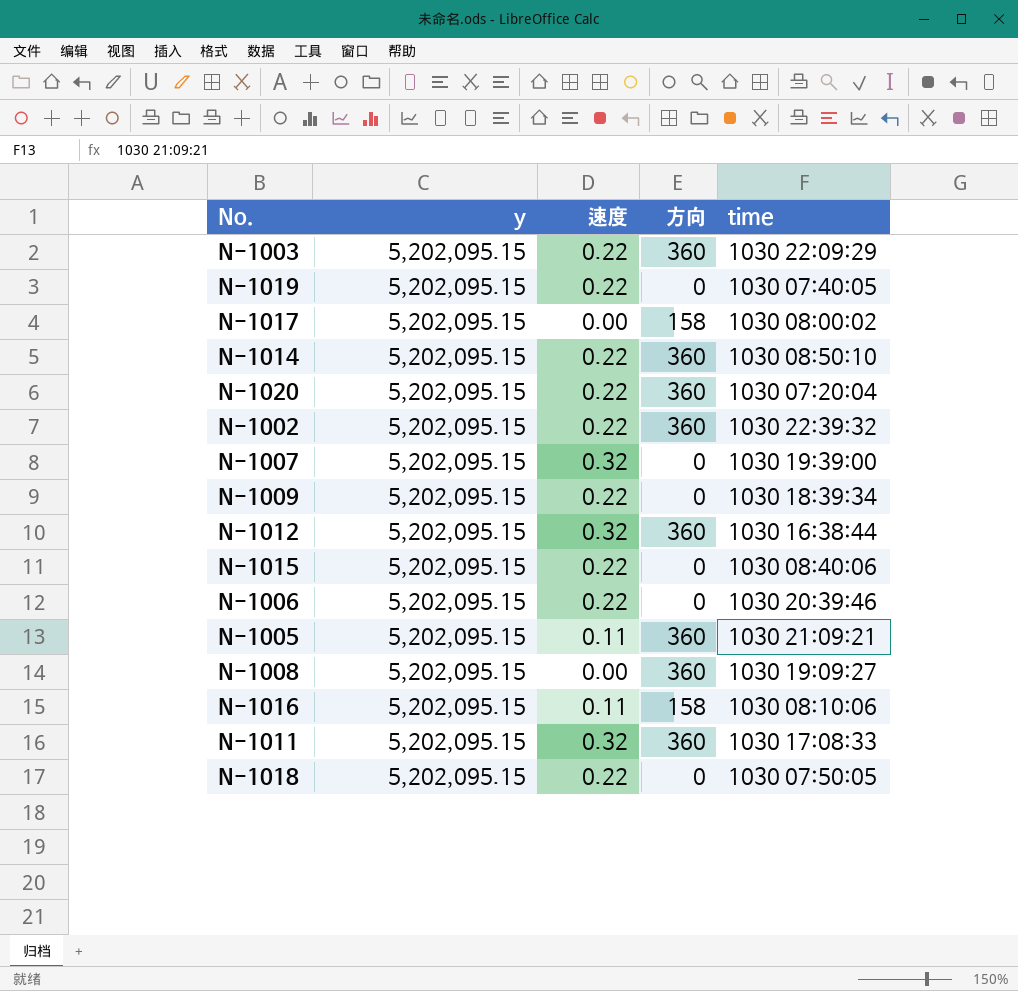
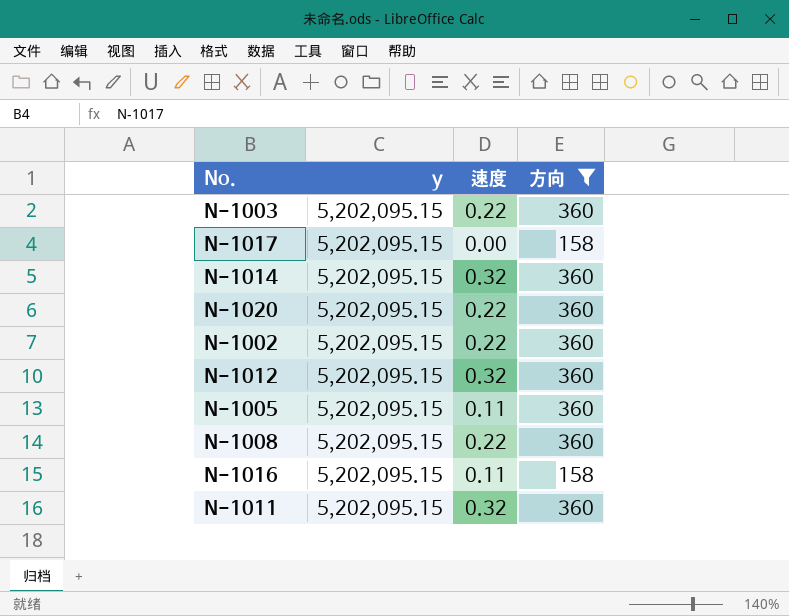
filter: none -> 方向 != 0
column time | position: 5 -> none
N-1014 | 速度: 0.22 -> 0.32
N-1008 | 速度: 0.00 -> 0.22

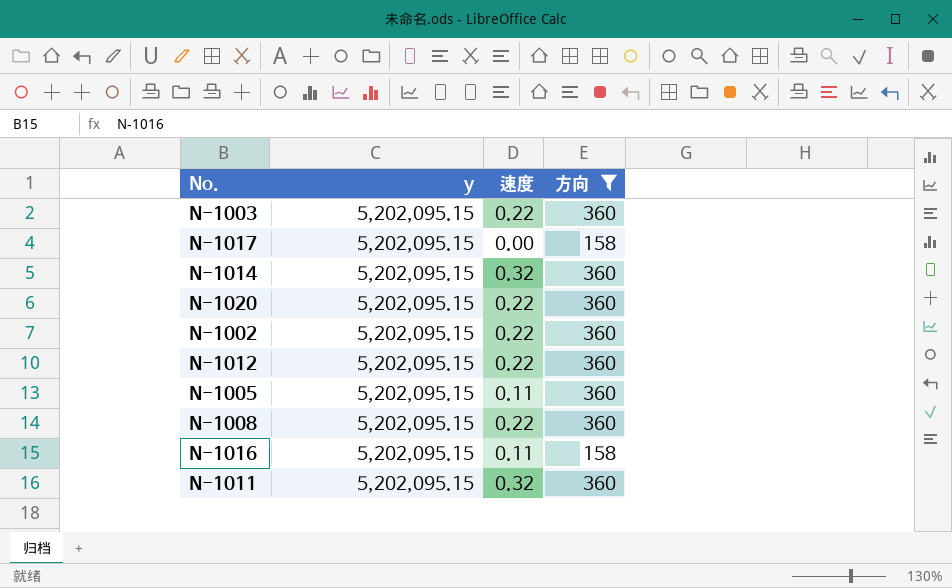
N-1012 | 速度: 0.32 -> 0.22

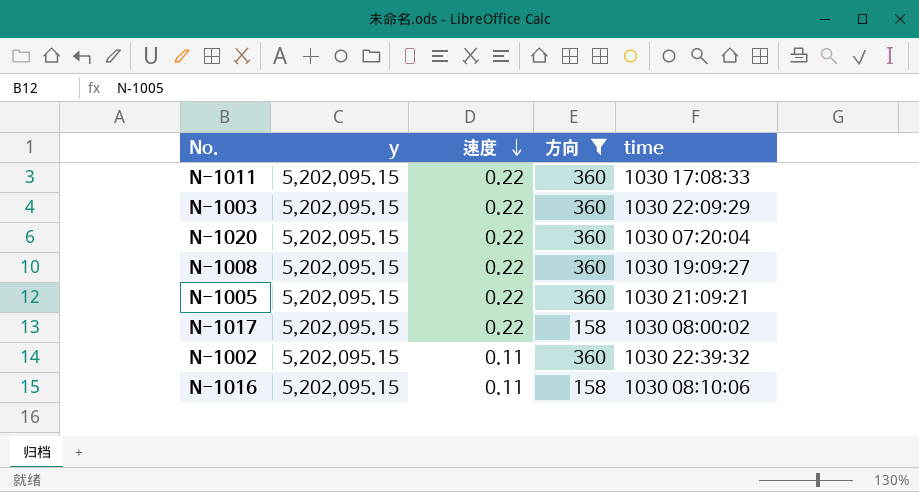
row order: none -> 速度 descending
column time | position: none -> 5
row N-1014: 5,202,095.15 | 0.32 | 360 -> none
row N-1012: 5,202,095.15 | 0.22 | 360 -> none
N-1011 | 速度: 0.32 -> 0.22
N-1005 | 速度: 0.11 -> 0.22
N-1017 | 速度: 0.00 -> 0.22
N-1002 | 速度: 0.22 -> 0.11

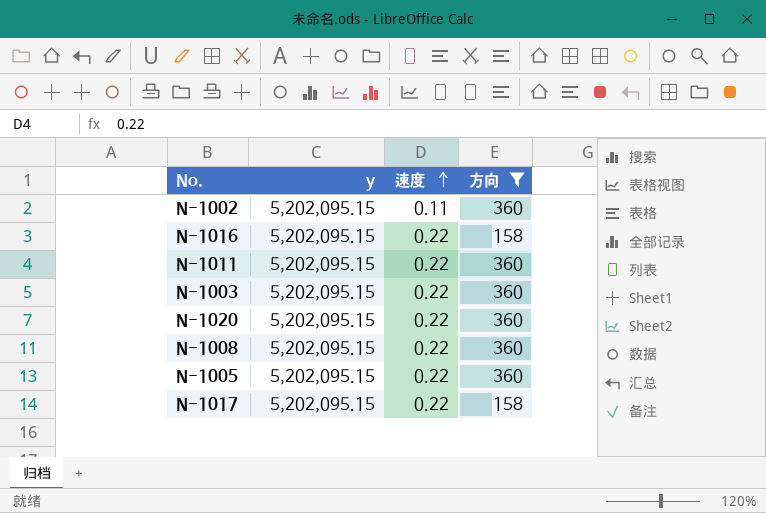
row order: 速度 descending -> 速度 ascending
column time | position: 5 -> none
N-1016 | 速度: 0.11 -> 0.22

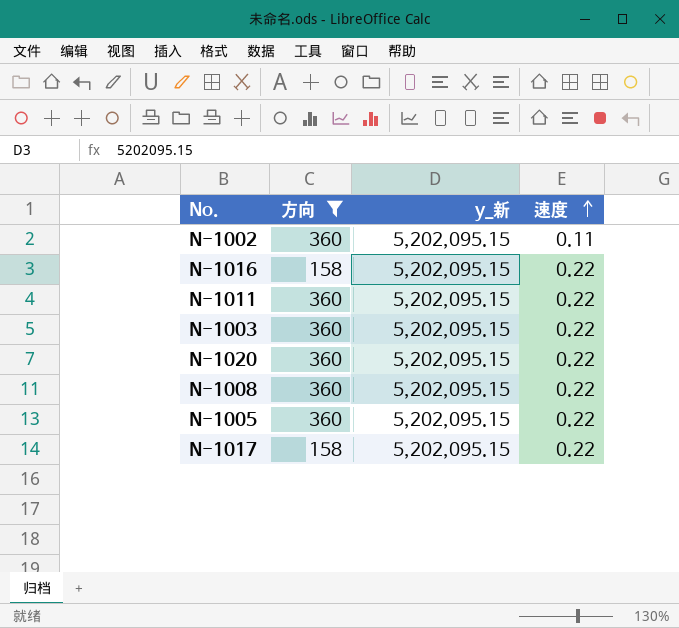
column 方向 | position: 4 -> 2
column name: y -> y_新

